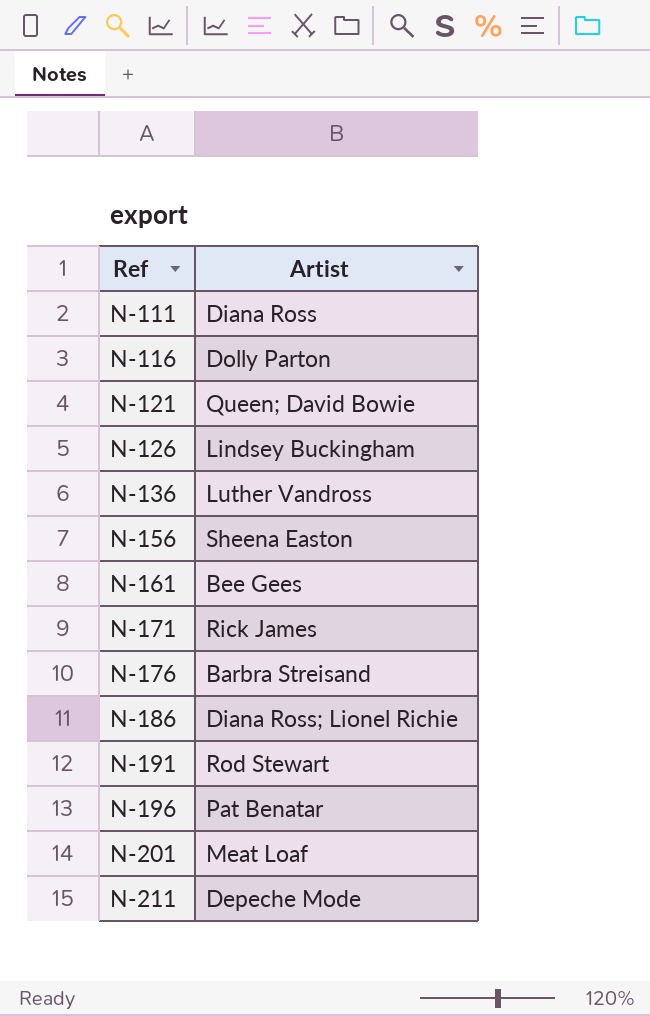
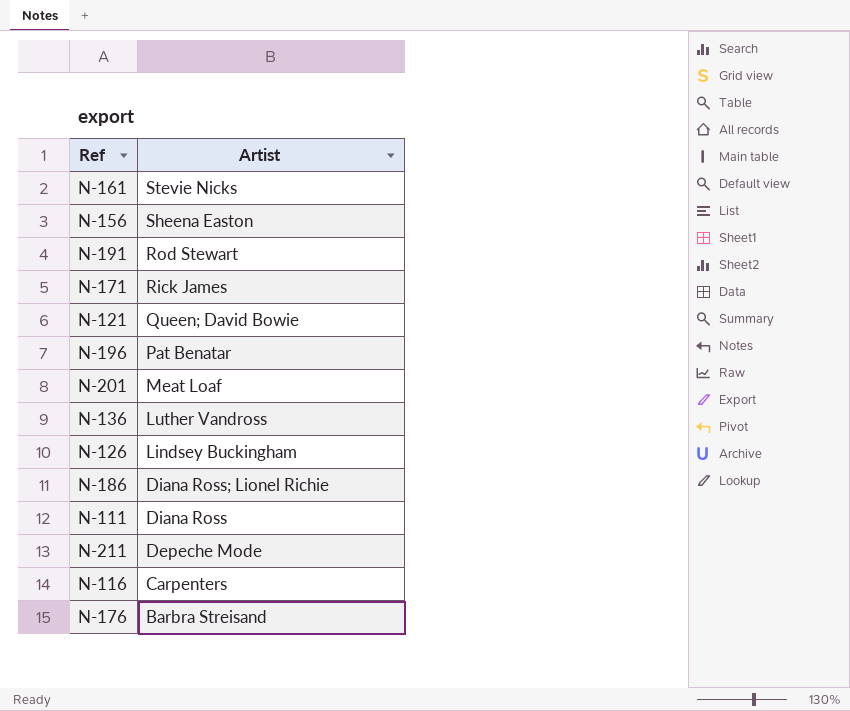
row order: Ref ascending -> Artist descending
N-161 | Artist: Bee Gees -> Stevie Nicks
N-116 | Artist: Dolly Parton -> Carpenters

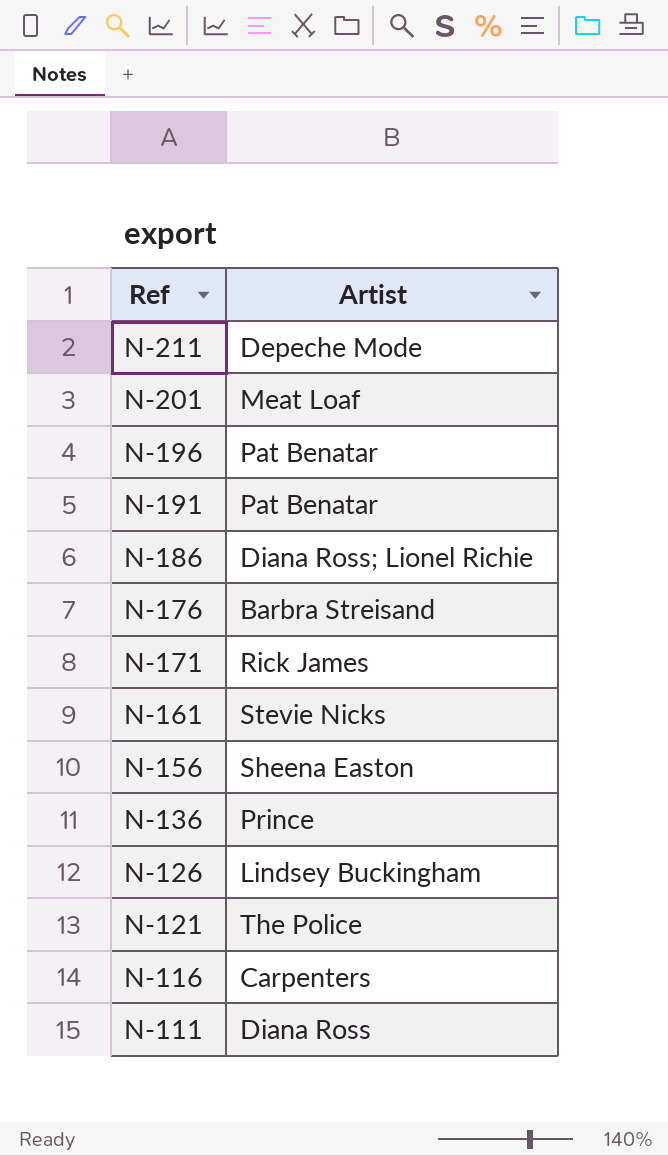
row order: Artist descending -> Ref descending
N-191 | Artist: Rod Stewart -> Pat Benatar
N-136 | Artist: Luther Vandross -> Prince
N-121 | Artist: Queen; David Bowie -> The Police

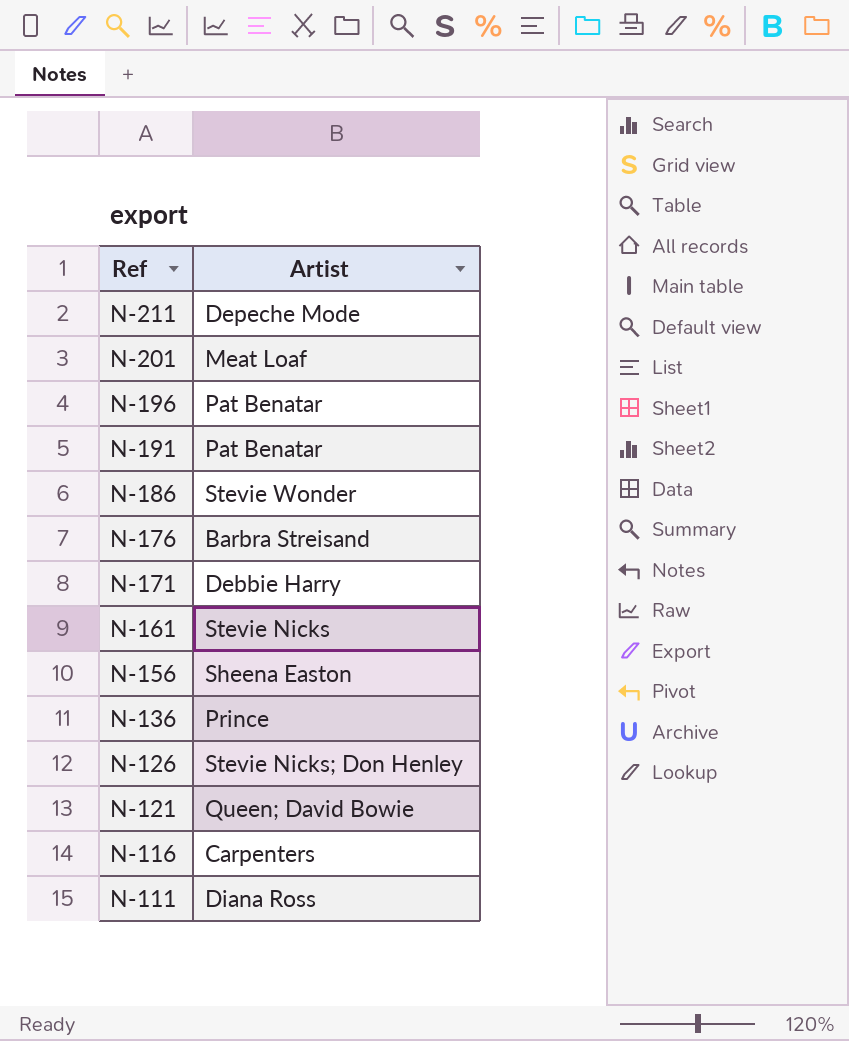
N-186 | Artist: Diana Ross; Lionel Richie -> Stevie Wonder
N-171 | Artist: Rick James -> Debbie Harry
N-126 | Artist: Lindsey Buckingham -> Stevie Nicks; Don Henley
N-121 | Artist: The Police -> Queen; David Bowie

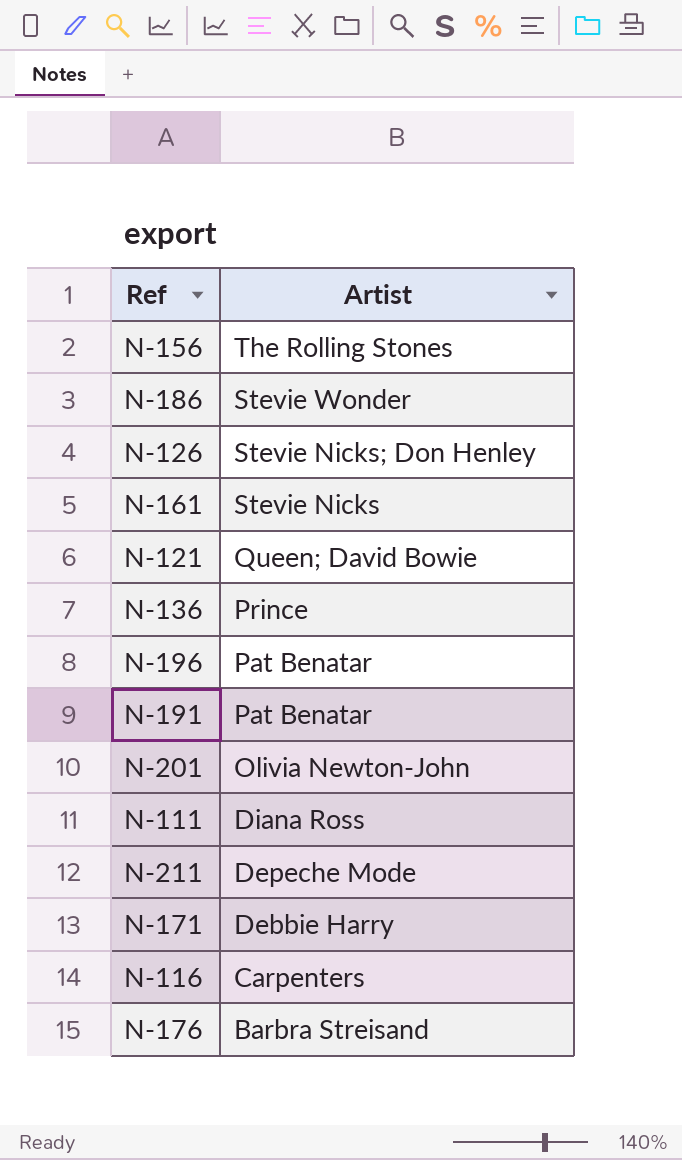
row order: Ref descending -> Artist descending
N-156 | Artist: Sheena Easton -> The Rolling Stones
N-201 | Artist: Meat Loaf -> Olivia Newton-John

